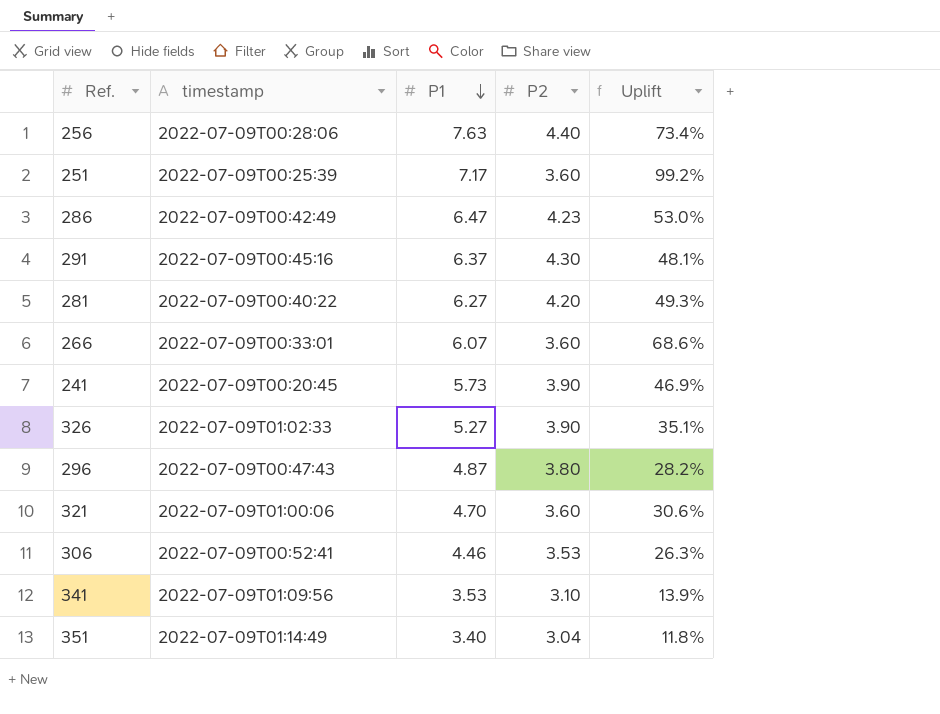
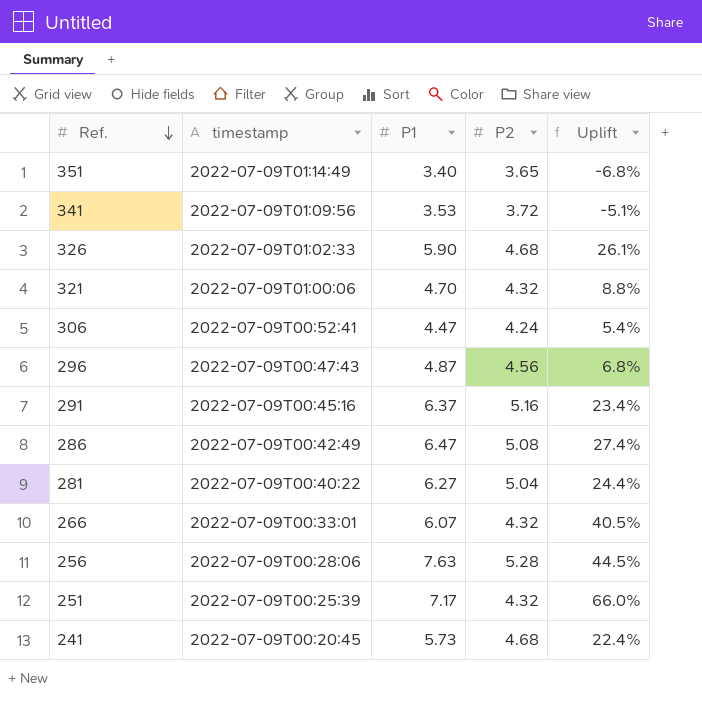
row order: P1 descending -> Ref. descending
351 | P2: 3.04 -> 3.65
351 | Uplift: 11.8% -> -6.8%
341 | P2: 3.10 -> 3.72
341 | Uplift: 13.9% -> -5.1%
326 | P1: 5.27 -> 5.90
326 | P2: 3.90 -> 4.68
326 | Uplift: 35.1% -> 26.1%
321 | P2: 3.60 -> 4.32
321 | Uplift: 30.6% -> 8.8%
306 | P1: 4.46 -> 4.47
306 | P2: 3.53 -> 4.24
306 | Uplift: 26.3% -> 5.4%
296 | P2: 3.80 -> 4.56
296 | Uplift: 28.2% -> 6.8%
291 | P2: 4.30 -> 5.16
291 | Uplift: 48.1% -> 23.4%
286 | P2: 4.23 -> 5.08
286 | Uplift: 53.0% -> 27.4%
281 | P2: 4.20 -> 5.04
281 | Uplift: 49.3% -> 24.4%
266 | P2: 3.60 -> 4.32
266 | Uplift: 68.6% -> 40.5%
256 | P2: 4.40 -> 5.28
256 | Uplift: 73.4% -> 44.5%
251 | P2: 3.60 -> 4.32
251 | Uplift: 99.2% -> 66.0%
241 | P2: 3.90 -> 4.68
241 | Uplift: 46.9% -> 22.4%

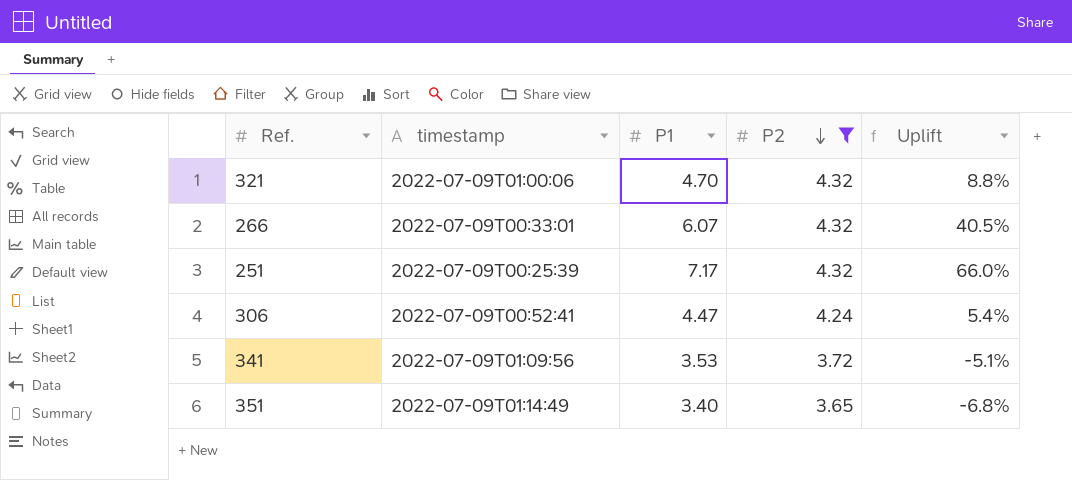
filter: none -> P2 <= 4.32
row order: Ref. descending -> P2 descending

